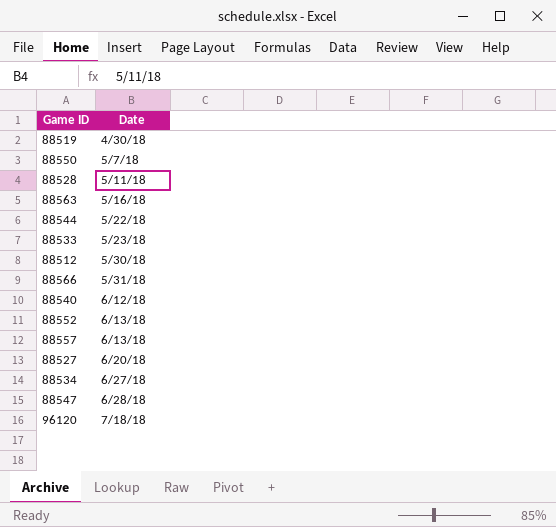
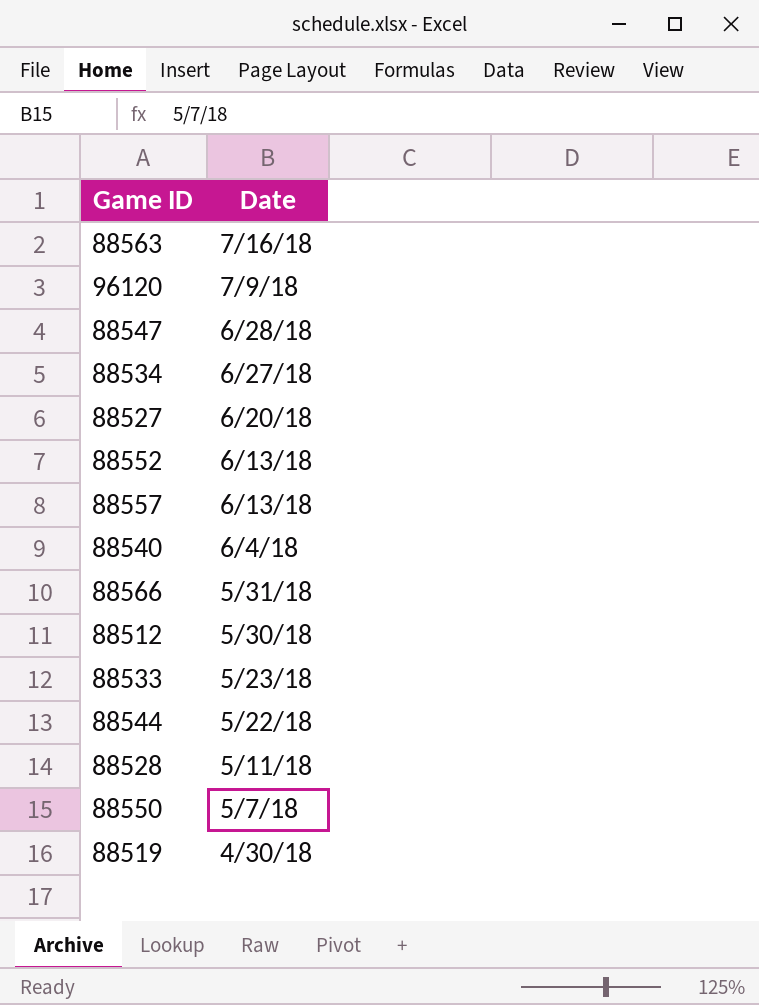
row order: Date ascending -> Date descending
88563 | Date: 5/16/18 -> 7/16/18
96120 | Date: 7/18/18 -> 7/9/18
88540 | Date: 6/12/18 -> 6/4/18

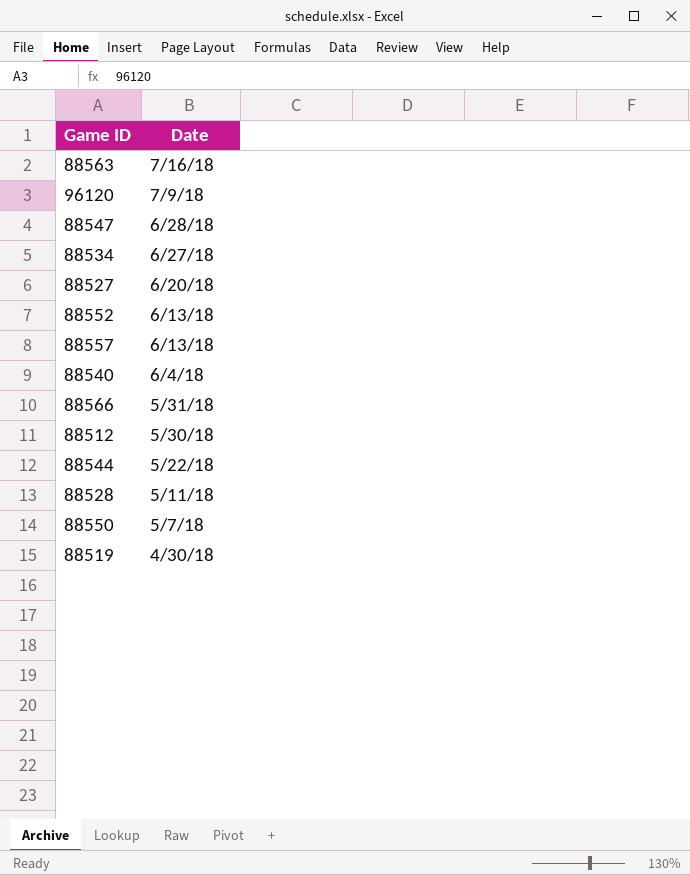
row 88533: 5/23/18 -> none

